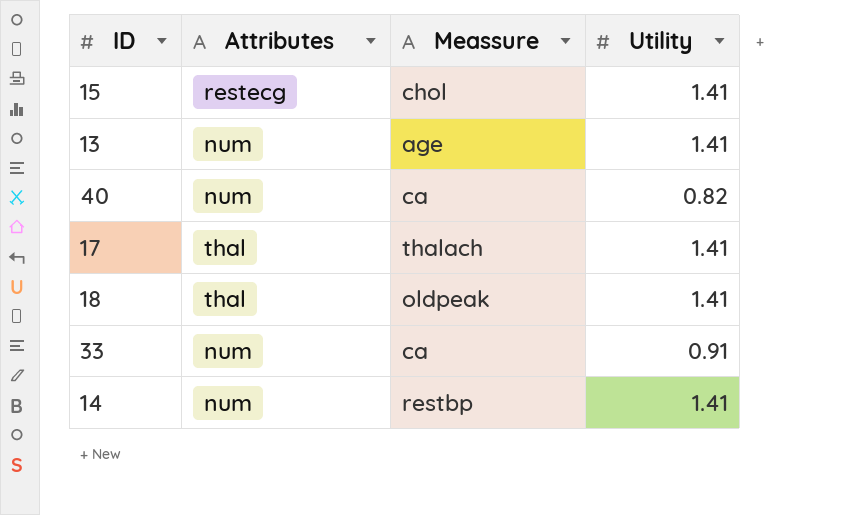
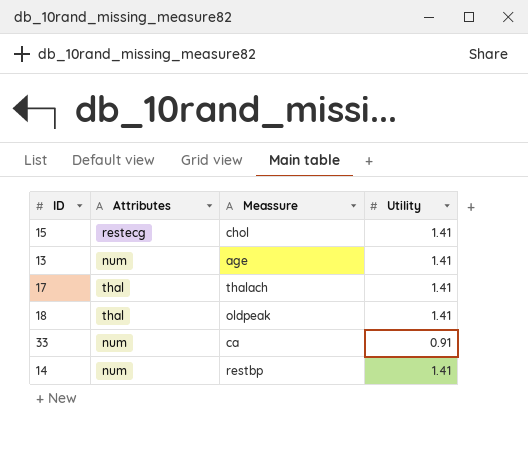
row 40: num | ca | 0.82 -> none

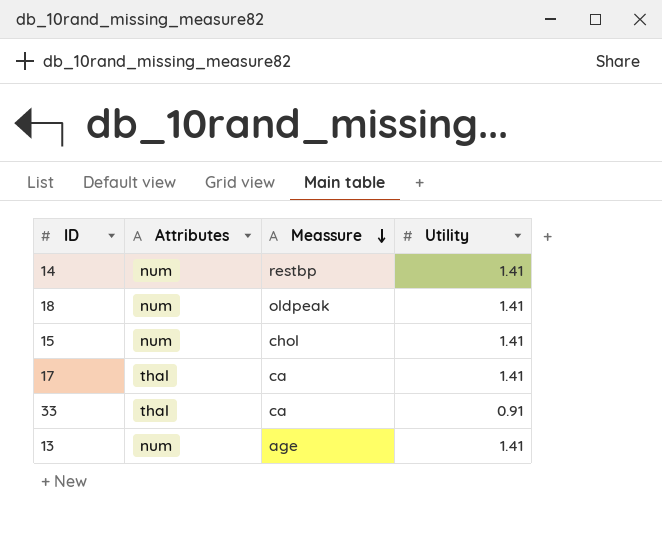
row order: none -> Meassure descending
18 | Attributes: thal -> num
15 | Attributes: restecg -> num
17 | Meassure: thalach -> ca
33 | Attributes: num -> thal

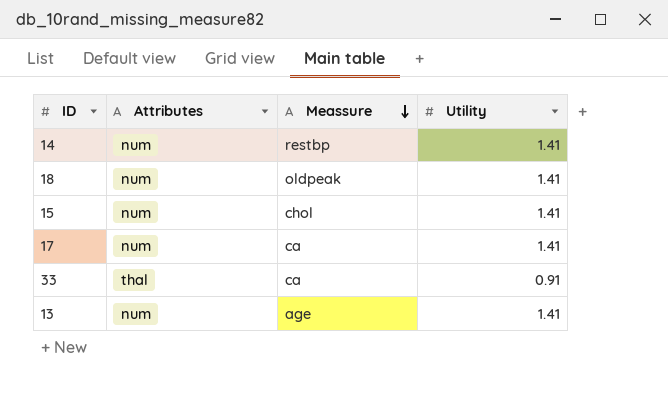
17 | Attributes: thal -> num

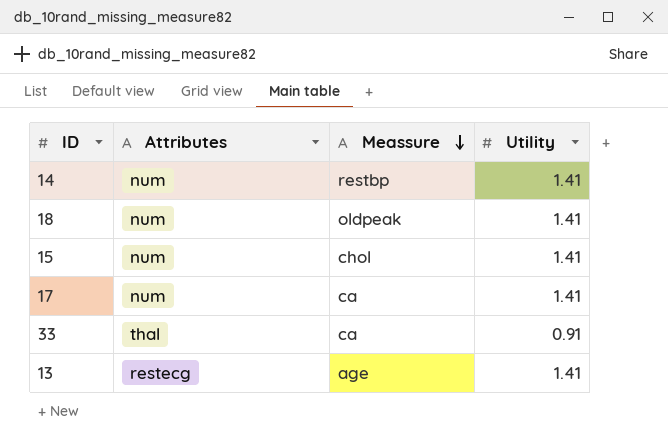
13 | Attributes: num -> restecg

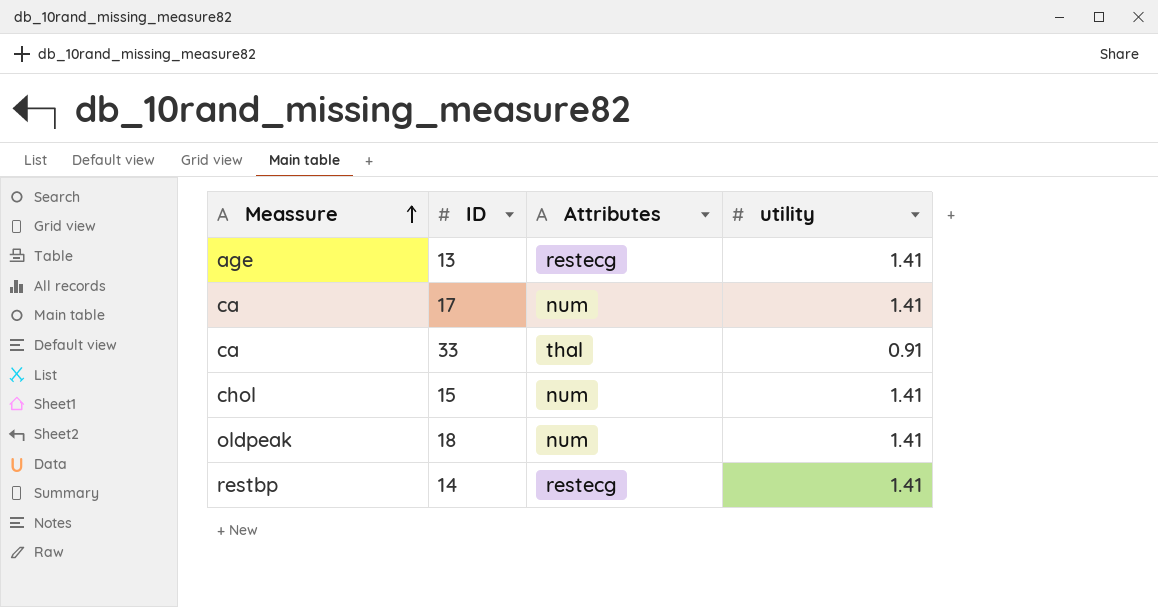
row order: Meassure descending -> Meassure ascending
column Meassure | position: 3 -> 1
column name: Utility -> utility
14 | Attributes: num -> restecg

